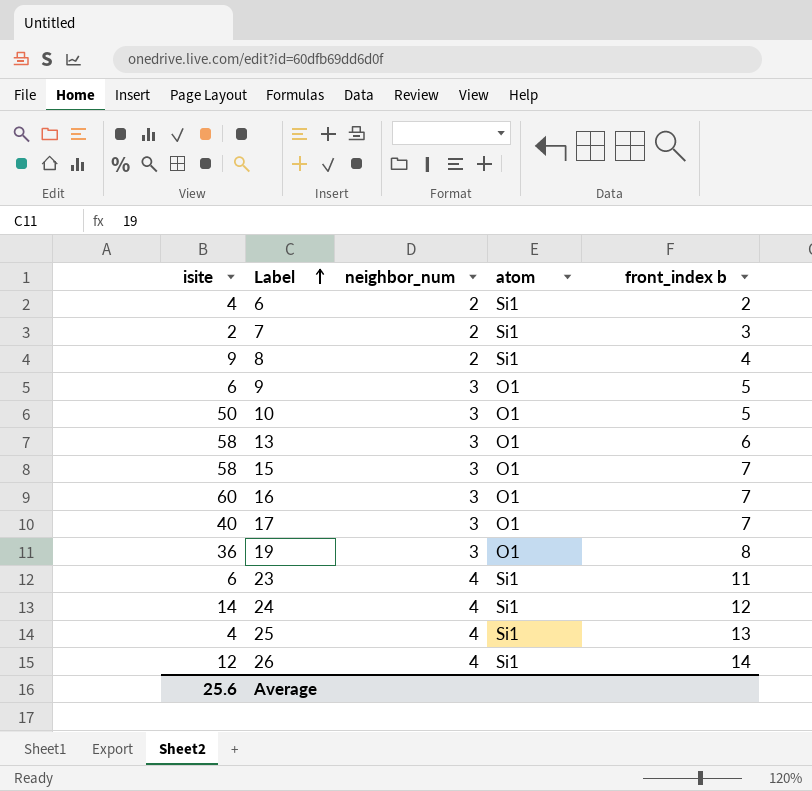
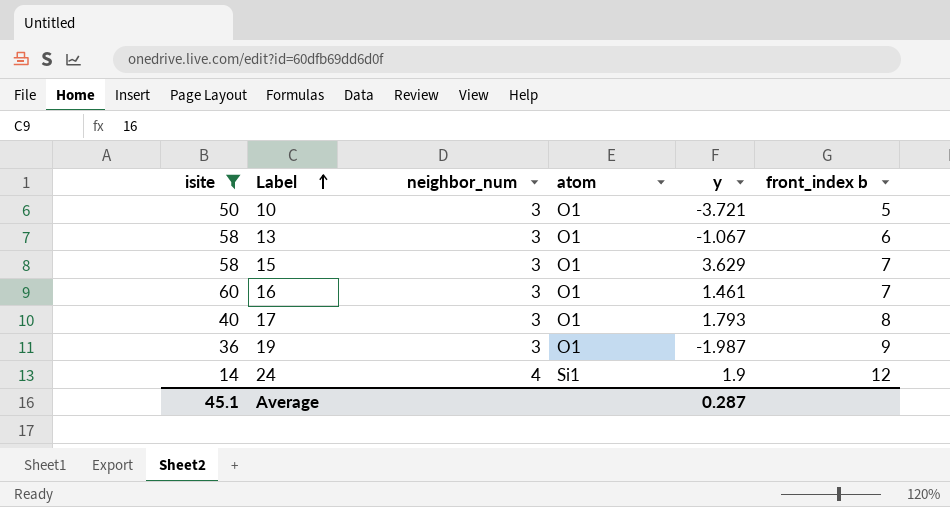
filter: none -> isite >= 14
column y | position: none -> 5
17 | front_index b: 7 -> 8
19 | front_index b: 8 -> 9
Average | isite: 25.6 -> 45.1

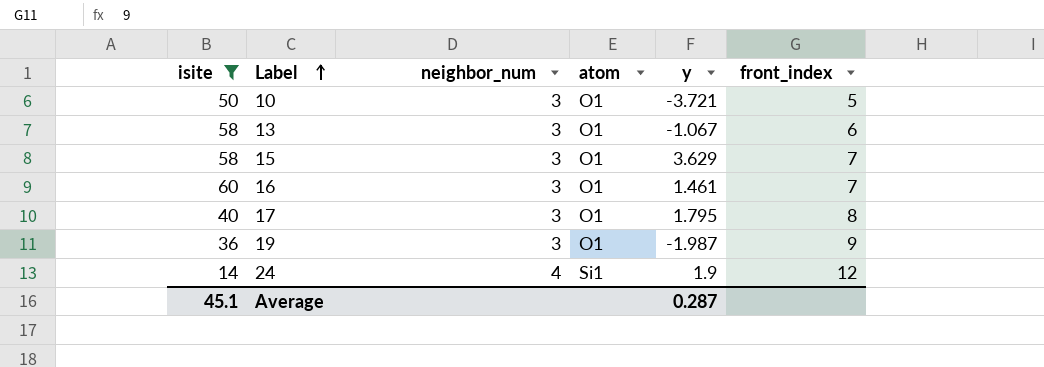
column name: front_index b -> front_index
17 | y: 1.793 -> 1.795

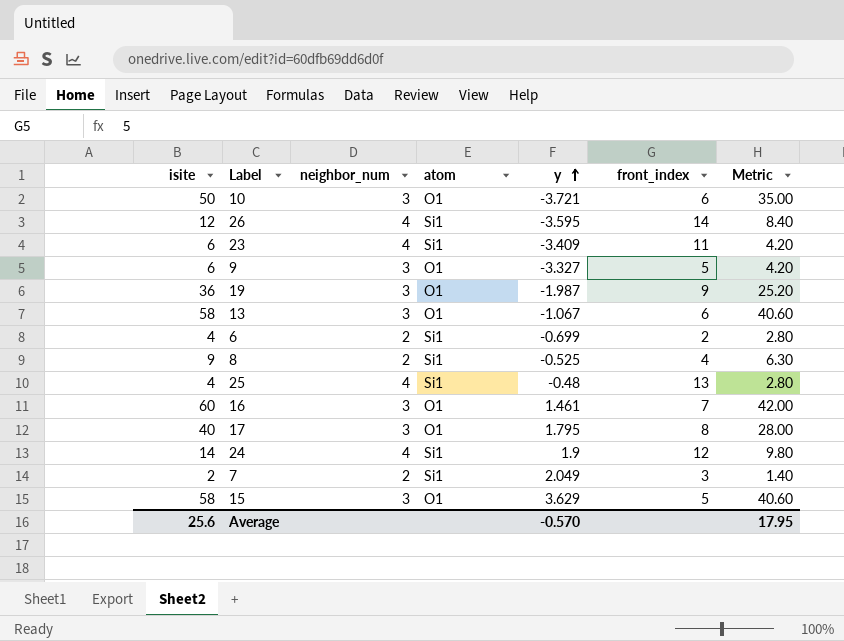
filter: isite >= 14 -> none
row order: Label ascending -> y ascending
column Metric | formula: none -> [isite] * 0.7
10 | front_index: 5 -> 6
15 | front_index: 7 -> 5
Average | isite: 45.1 -> 25.6
Average | y: 0.287 -> -0.570

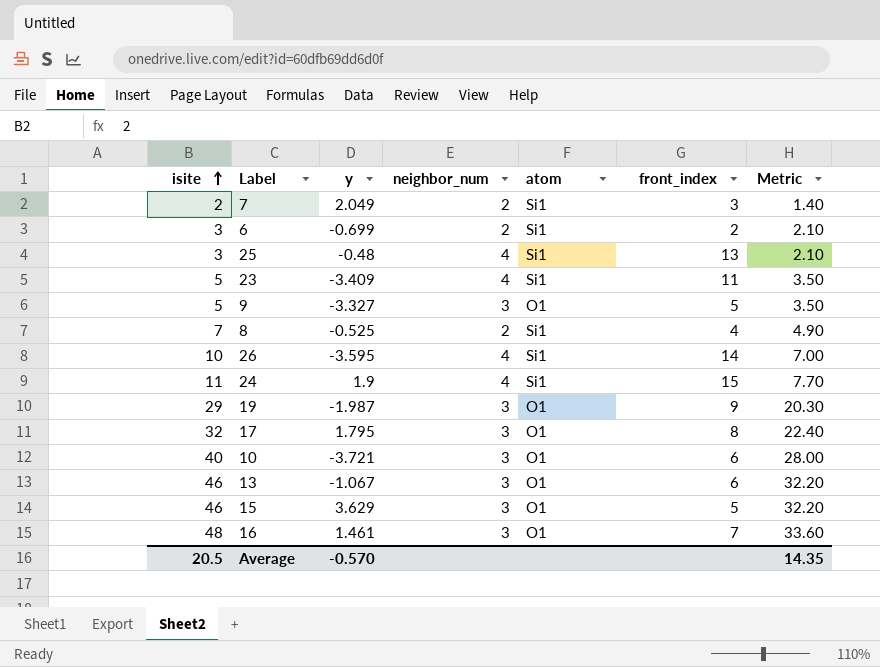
row order: y ascending -> isite ascending
column y | position: 5 -> 3
6 | isite: 4 -> 3
6 | Metric: 2.80 -> 2.10
25 | isite: 4 -> 3
25 | Metric: 2.80 -> 2.10
23 | isite: 6 -> 5
23 | Metric: 4.20 -> 3.50
9 | isite: 6 -> 5
9 | Metric: 4.20 -> 3.50
8 | isite: 9 -> 7
8 | Metric: 6.30 -> 4.90
26 | isite: 12 -> 10
26 | Metric: 8.40 -> 7.00
24 | isite: 14 -> 11
24 | front_index: 12 -> 15
24 | Metric: 9.80 -> 7.70
19 | isite: 36 -> 29
19 | Metric: 25.20 -> 20.30
17 | isite: 40 -> 32
17 | Metric: 28.00 -> 22.40
10 | isite: 50 -> 40
10 | Metric: 35.00 -> 28.00
13 | isite: 58 -> 46
13 | Metric: 40.60 -> 32.20
15 | isite: 58 -> 46
15 | Metric: 40.60 -> 32.20
16 | isite: 60 -> 48
16 | Metric: 42.00 -> 33.60
Average | isite: 25.6 -> 20.5
Average | Metric: 17.95 -> 14.35

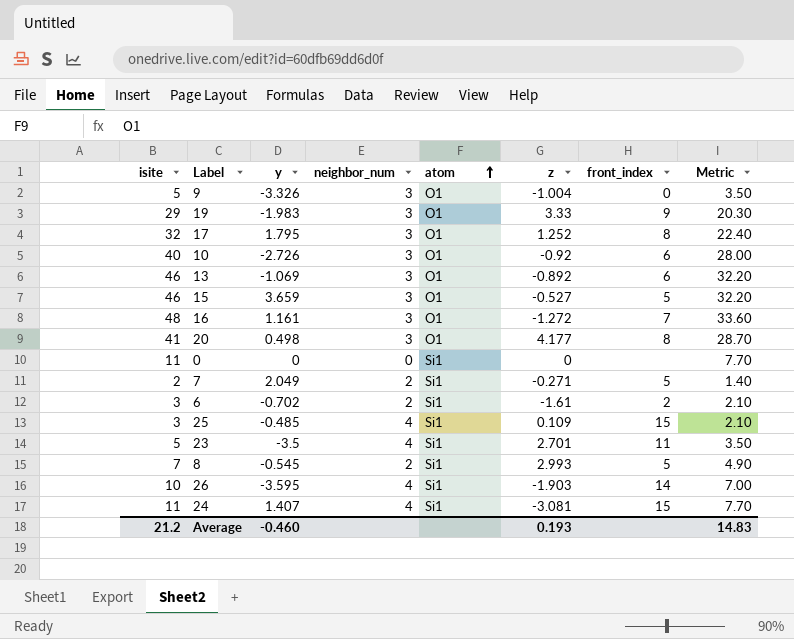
row order: isite ascending -> atom ascending
column z | position: none -> 6
9 | y: -3.327 -> -3.326
9 | front_index: 5 -> 0
19 | y: -1.987 -> -1.983
10 | y: -3.721 -> -2.726
13 | y: -1.067 -> -1.069
15 | y: 3.629 -> 3.659
16 | y: 1.461 -> 1.161
row 20: none -> 41 | 0.498 | 3 | O1 | 4.177 | 8 | 28.70
row 0: none -> 11 | 0 | 0 | Si1 | 0 | none | 7.70
7 | front_index: 3 -> 5
6 | y: -0.699 -> -0.702
25 | y: -0.48 -> -0.485
25 | front_index: 13 -> 15
23 | y: -3.409 -> -3.5
8 | y: -0.525 -> -0.545
8 | front_index: 4 -> 5
24 | y: 1.9 -> 1.407
Average | isite: 20.5 -> 21.2
Average | y: -0.570 -> -0.460
Average | Metric: 14.35 -> 14.83

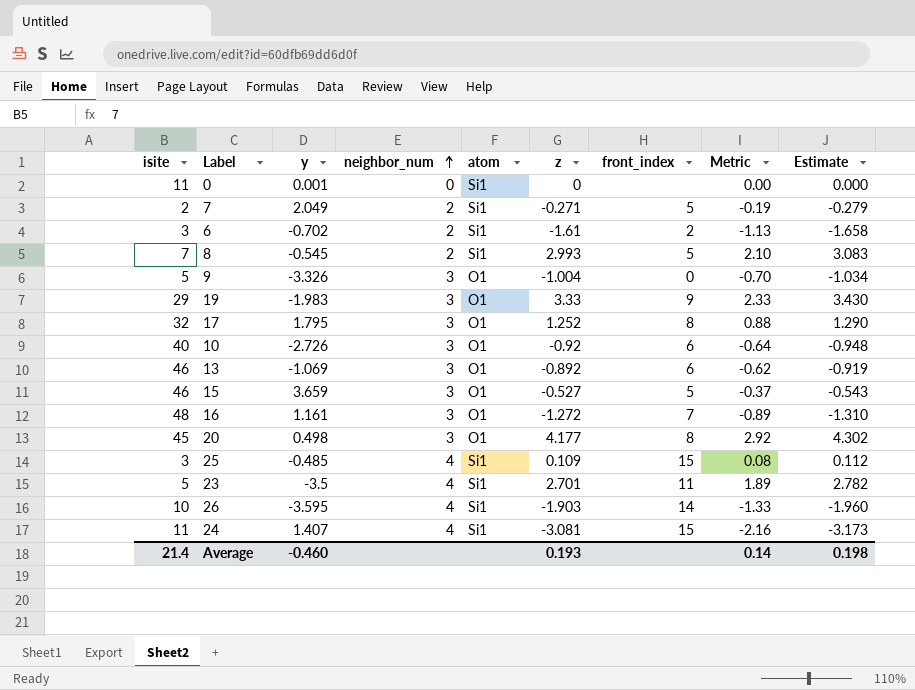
row order: atom ascending -> neighbor_num ascending
column Metric | formula: [isite] * 0.7 -> [z] * 0.7
column Estimate | formula: none -> [z] * 1.03
0 | y: 0 -> 0.001
20 | isite: 41 -> 45
Average | isite: 21.2 -> 21.4
Average | Metric: 14.83 -> 0.14

